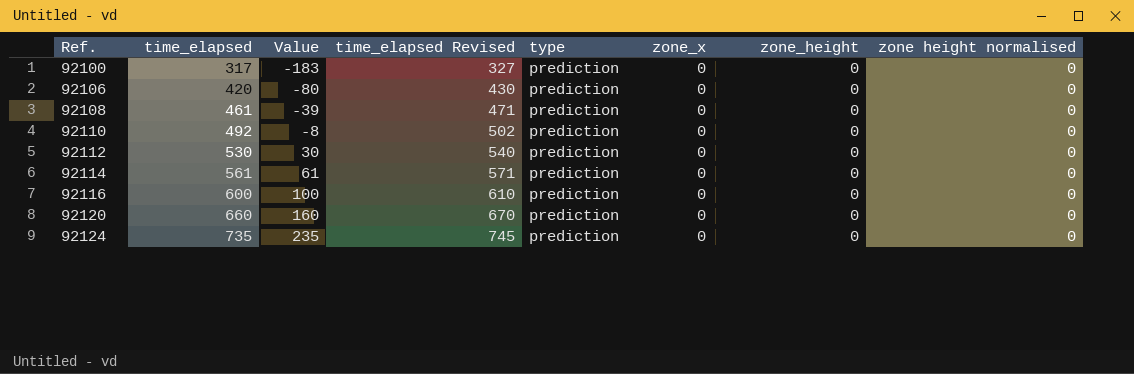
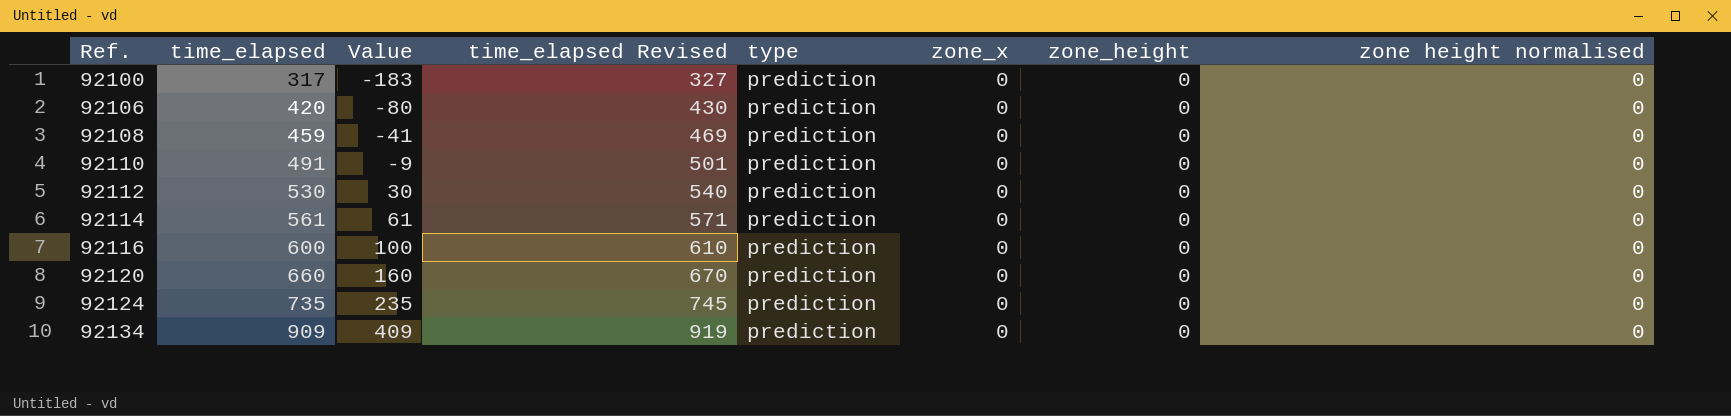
92108 | time_elapsed: 461 -> 459
92108 | Value: -39 -> -41
92108 | time_elapsed Revised: 471 -> 469
92110 | time_elapsed: 492 -> 491
92110 | Value: -8 -> -9
92110 | time_elapsed Revised: 502 -> 501
row 92134: none -> 909 | 409 | 919 | prediction | 0 | 0 | 0

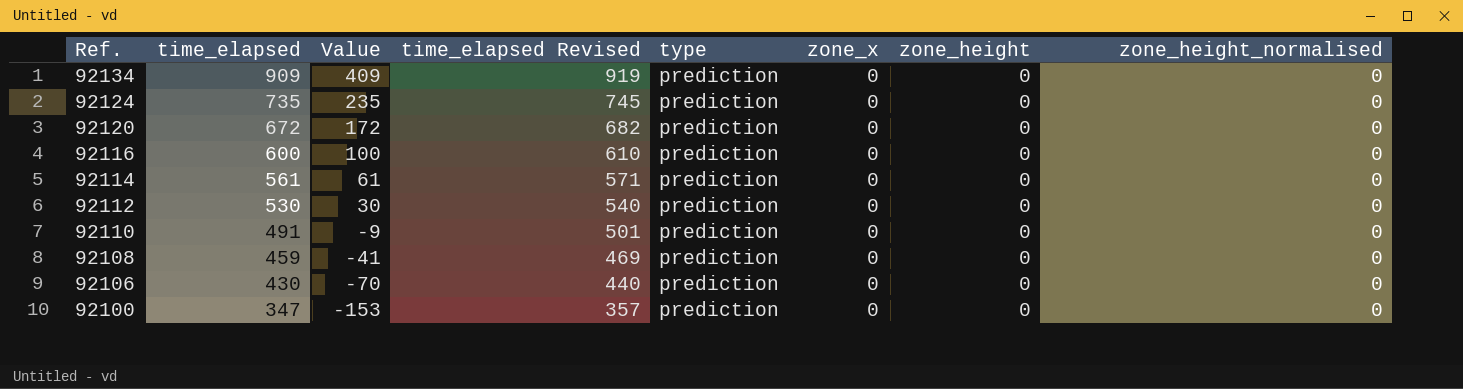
row order: Ref. ascending -> Ref. descending
column name: zone height normalised -> zone_height_normalised
92120 | time_elapsed: 660 -> 672
92120 | Value: 160 -> 172
92120 | time_elapsed Revised: 670 -> 682
92106 | time_elapsed: 420 -> 430
92106 | Value: -80 -> -70
92106 | time_elapsed Revised: 430 -> 440
92100 | time_elapsed: 317 -> 347
92100 | Value: -183 -> -153
92100 | time_elapsed Revised: 327 -> 357

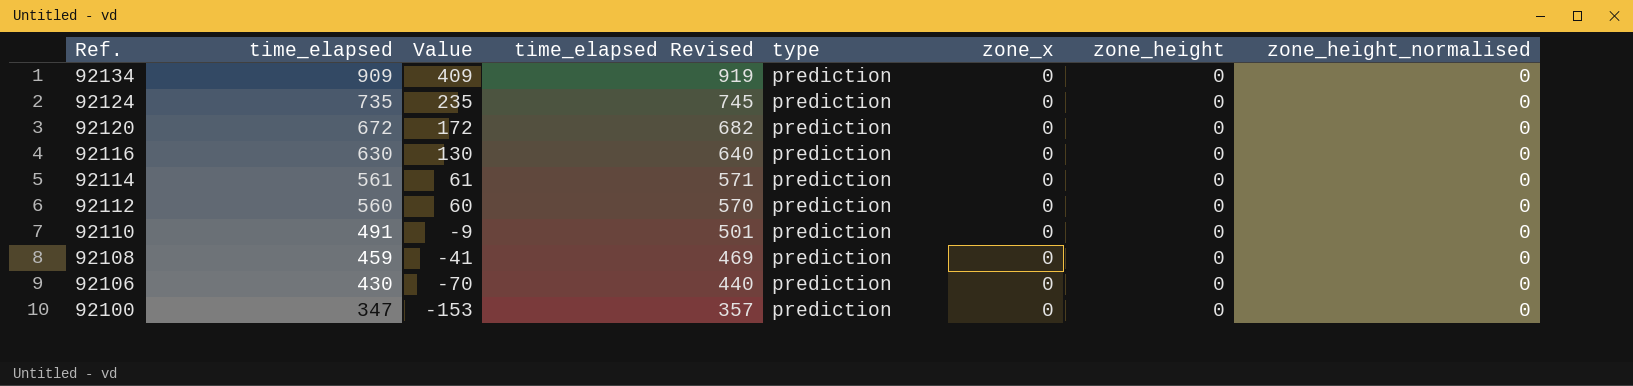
92116 | time_elapsed: 600 -> 630
92116 | Value: 100 -> 130
92116 | time_elapsed Revised: 610 -> 640
92112 | time_elapsed: 530 -> 560
92112 | Value: 30 -> 60
92112 | time_elapsed Revised: 540 -> 570

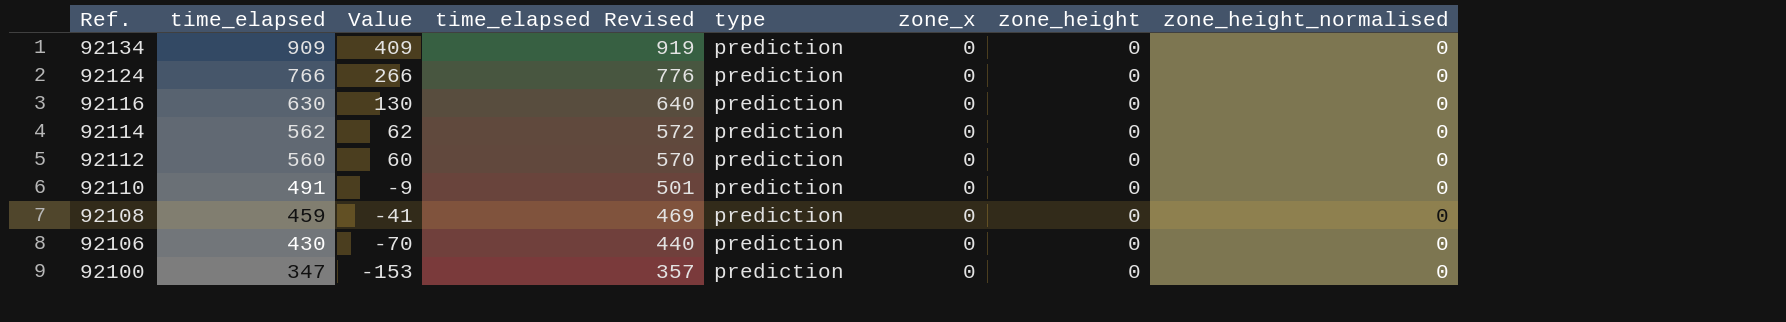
row 92120: 672 | 172 | 682 | prediction | 0 | 0 | 0 -> none
92124 | time_elapsed: 735 -> 766
92124 | Value: 235 -> 266
92124 | time_elapsed Revised: 745 -> 776
92114 | time_elapsed: 561 -> 562
92114 | Value: 61 -> 62
92114 | time_elapsed Revised: 571 -> 572

